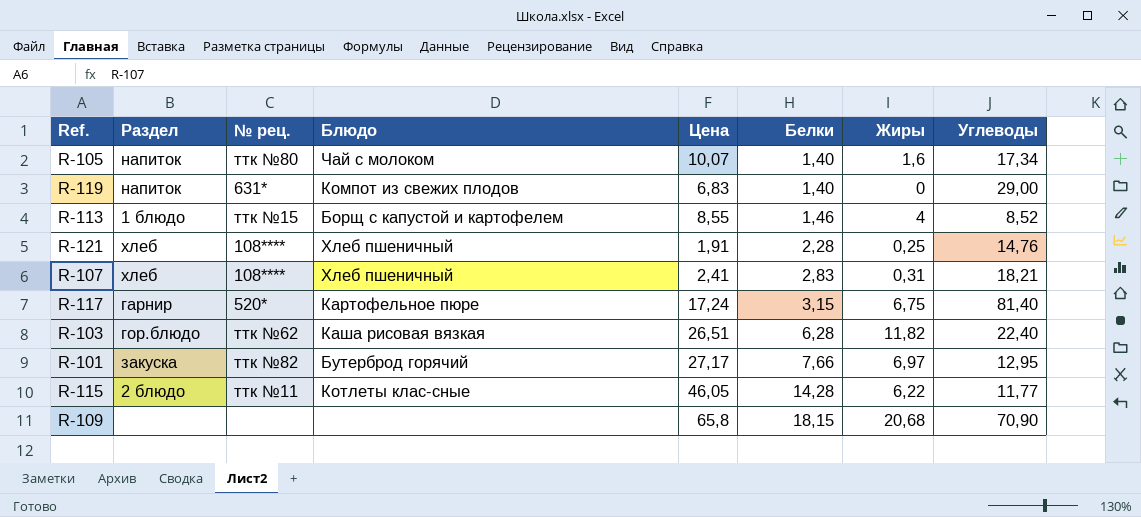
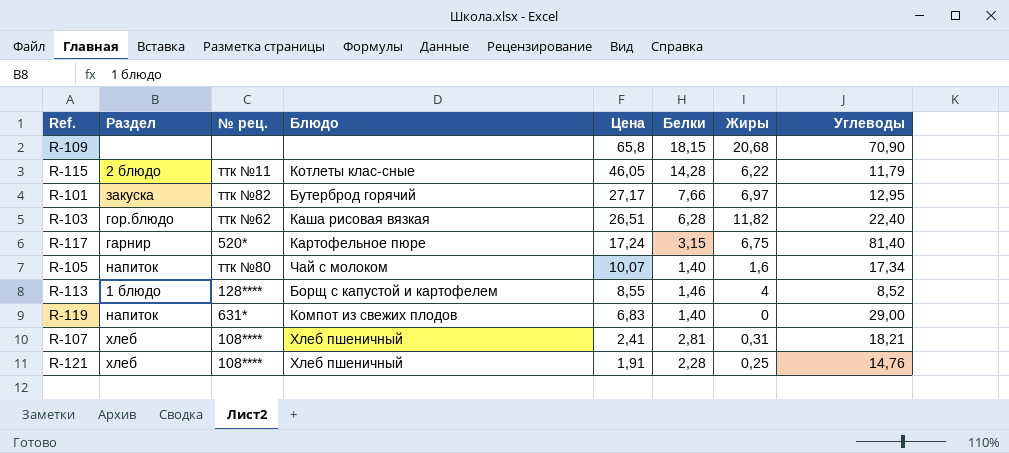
row order: Белки ascending -> Цена descending
R-115 | Углеводы: 11,77 -> 11,79
R-113 | № рец.: ттк №15 -> 128****
R-107 | Белки: 2,83 -> 2,81

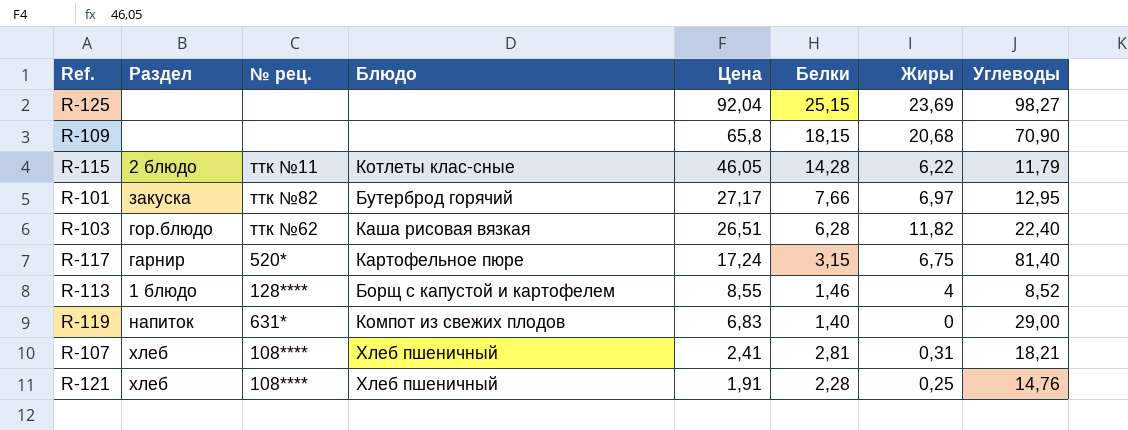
row R-105: напиток | ттк №80 | Чай с молоком | 10,07 | 1,40 | 1,6 | 17,34 -> none
row R-125: none -> none | none | none | 92,04 | 25,15 | 23,69 | 98,27

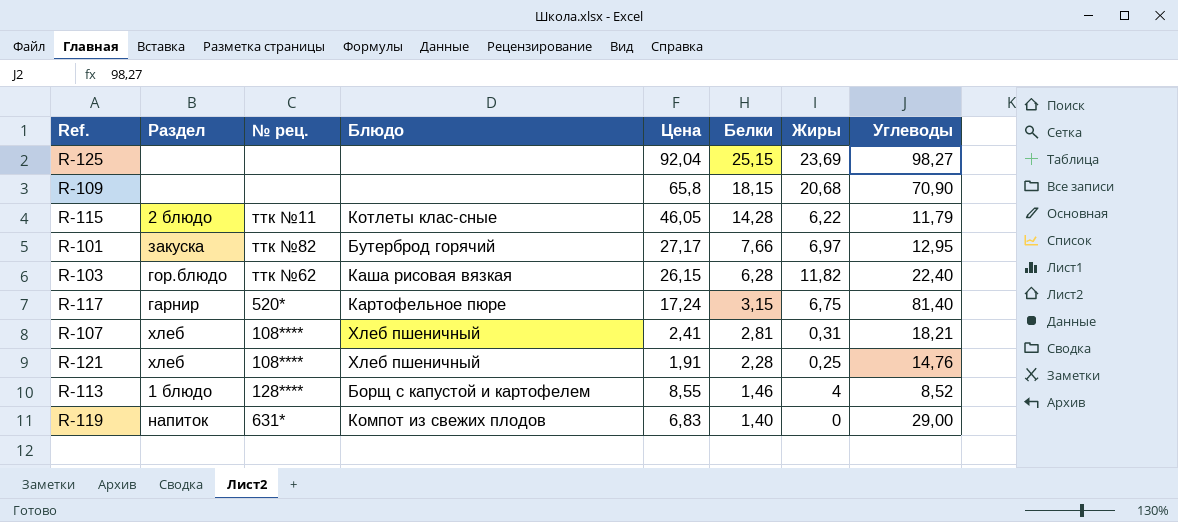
row order: Цена descending -> Белки descending
R-103 | Цена: 26,51 -> 26,15

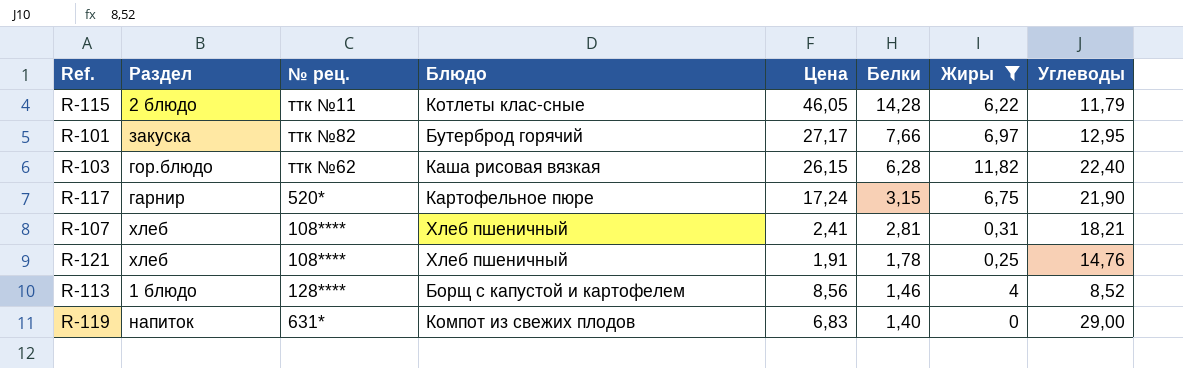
filter: none -> Жиры <= 11,82
R-117 | Углеводы: 81,40 -> 21,90
R-121 | Белки: 2,28 -> 1,78
R-113 | Цена: 8,55 -> 8,56

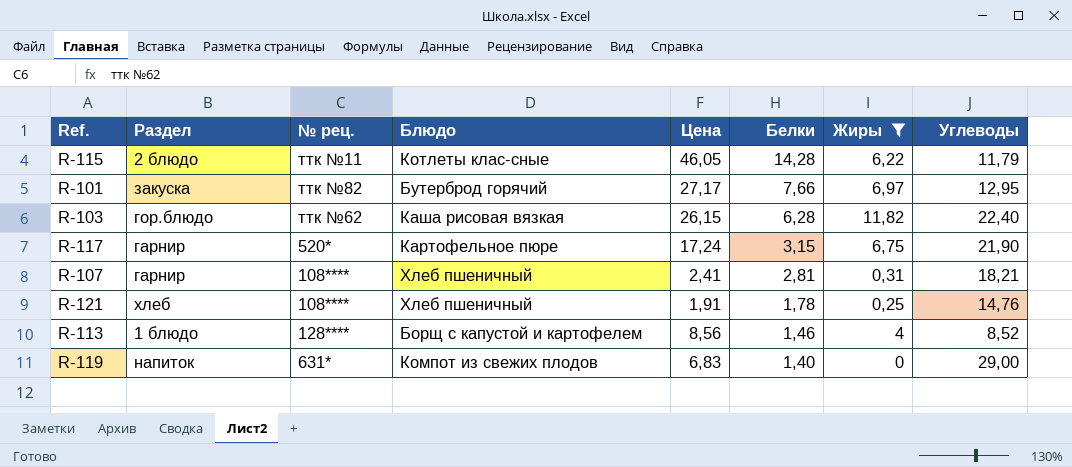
R-107 | Раздел: хлеб -> гарнир

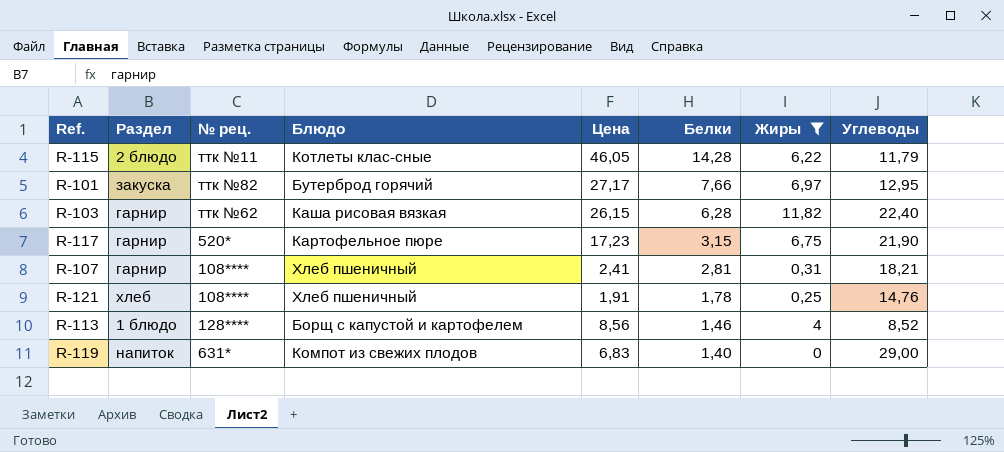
R-103 | Раздел: гор.блюдо -> гарнир
R-117 | Цена: 17,24 -> 17,23

